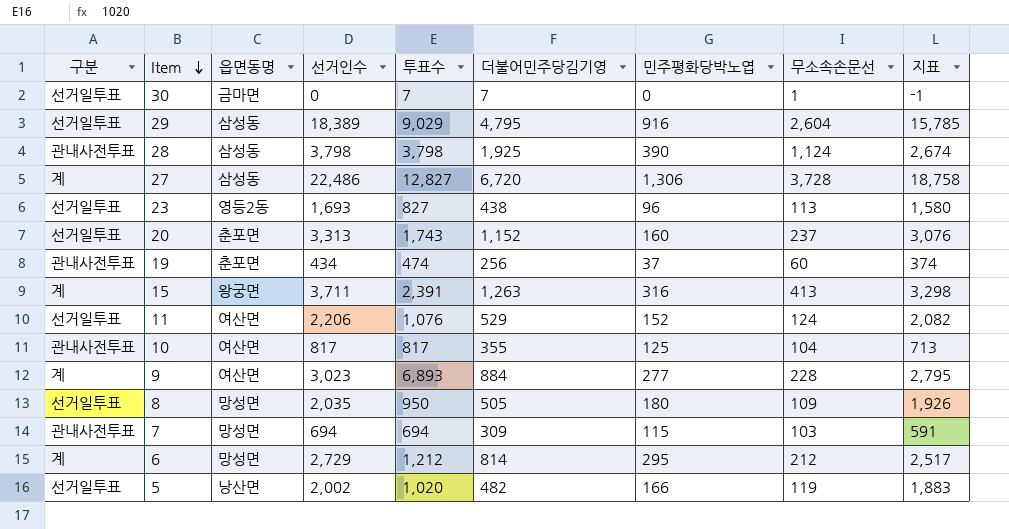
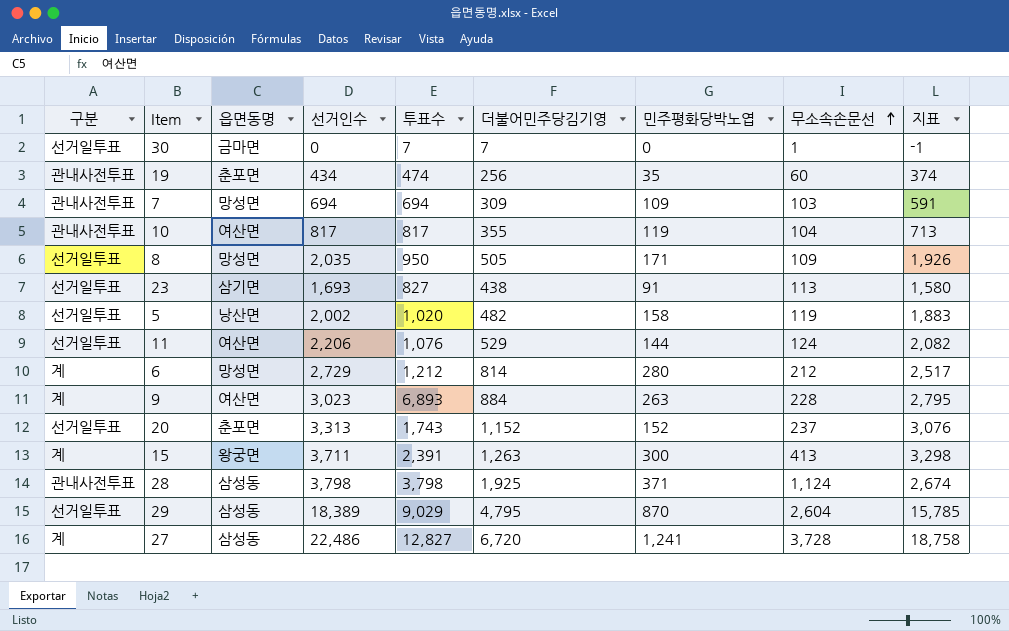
row order: Item descending -> 무소속손문선 ascending
19 | 민주평화당박노엽: 37 -> 35
7 | 민주평화당박노엽: 115 -> 109
10 | 민주평화당박노엽: 125 -> 119
8 | 민주평화당박노엽: 180 -> 171
23 | 읍면동명: 영등2동 -> 삼기면
23 | 민주평화당박노엽: 96 -> 91
5 | 민주평화당박노엽: 166 -> 158
11 | 민주평화당박노엽: 152 -> 144
6 | 민주평화당박노엽: 295 -> 280
9 | 민주평화당박노엽: 277 -> 263
20 | 민주평화당박노엽: 160 -> 152
15 | 민주평화당박노엽: 316 -> 300
28 | 민주평화당박노엽: 390 -> 371
29 | 민주평화당박노엽: 916 -> 870
27 | 민주평화당박노엽: 1,306 -> 1,241

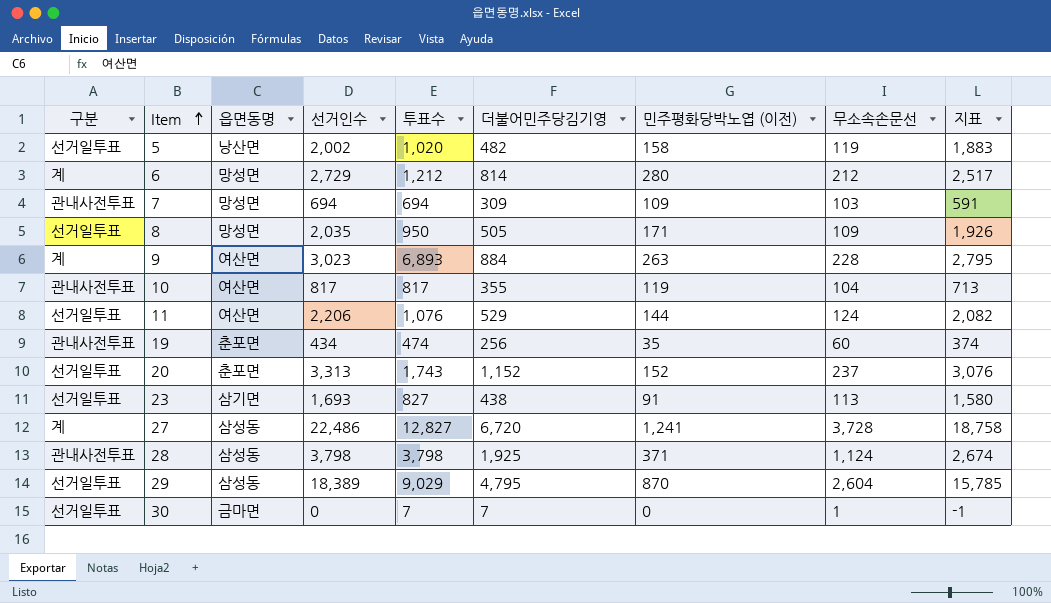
row order: 무소속손문선 ascending -> Item ascending
column name: 민주평화당박노엽 -> 민주평화당박노엽 (이전)
row 15: 계 | 왕궁면 | 3,711 | 2,391 | 1,263 | 300 | 413 | 3,298 -> none

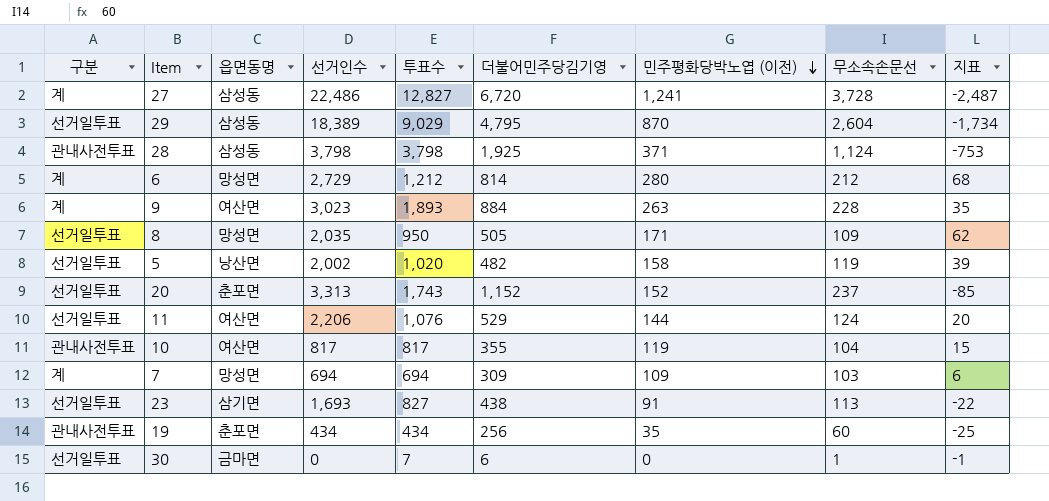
row order: Item ascending -> 민주평화당박노엽 (이전) descending
column 지표 | formula: [선거인수] - [무소속손문선] -> [민주평화당박노엽 (이전)] - [무소속손문선]
9 | 투표수: 6,893 -> 1,893
7 | 구분: 관내사전투표 -> 계
19 | 투표수: 474 -> 434
30 | 더불어민주당김기영: 7 -> 6

